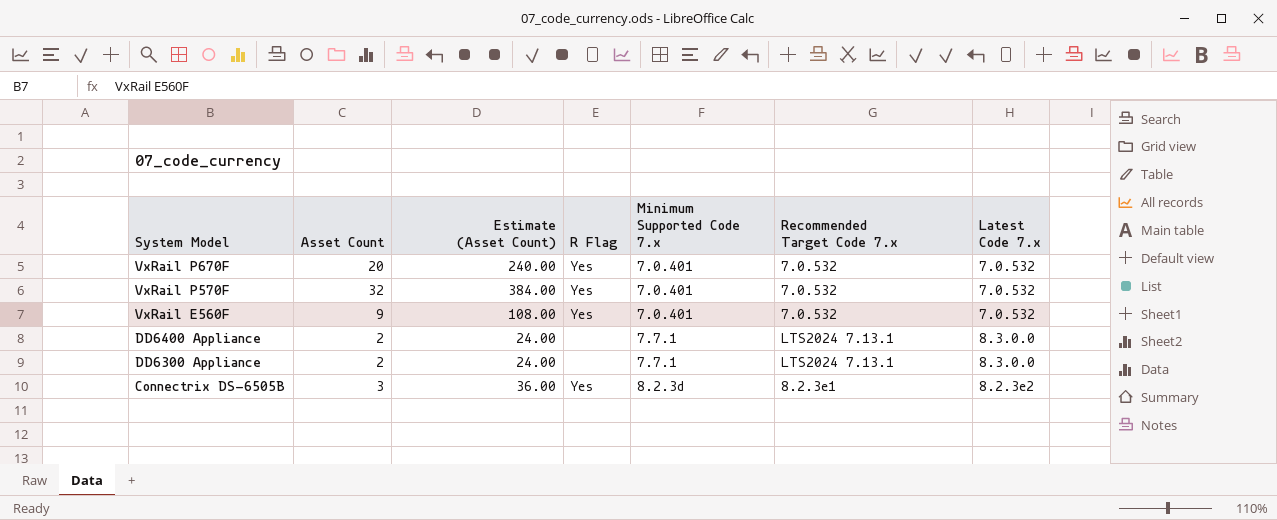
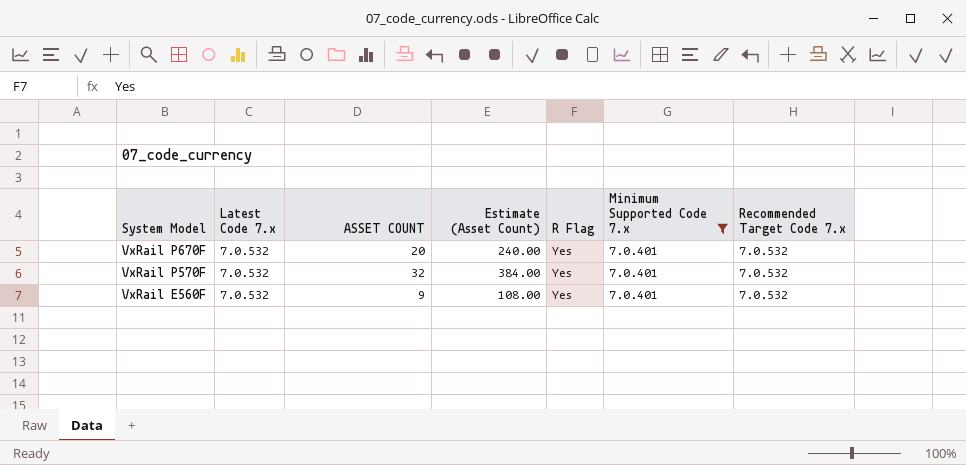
filter: none -> Minimum Supported Code 7.x = 7.0.401
column Latest Code 7.x | position: 7 -> 2
column name: Asset Count -> ASSET COUNT

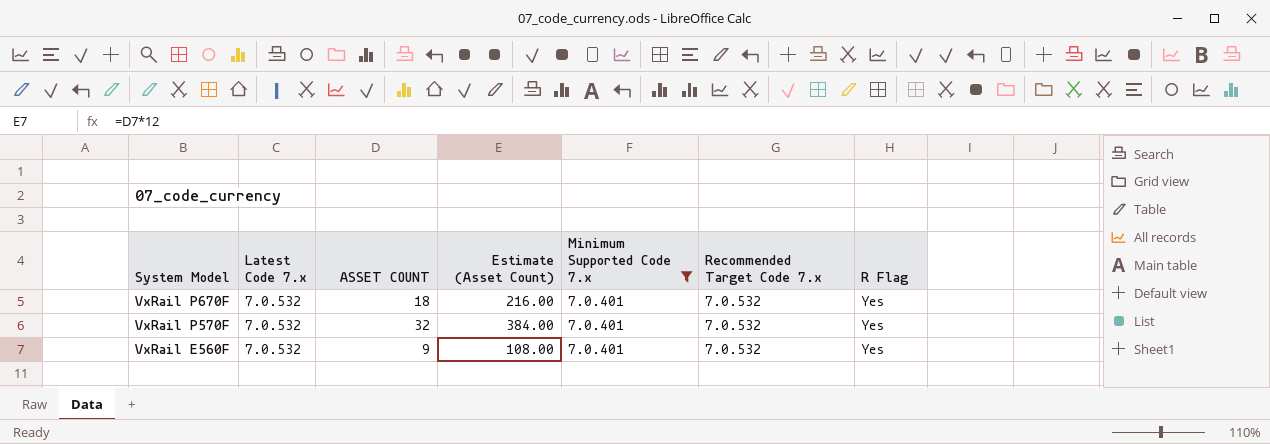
column R Flag | position: 5 -> 7
VxRail P670F | ASSET COUNT: 20 -> 18
VxRail P670F | Estimate (Asset Count): 240.00 -> 216.00

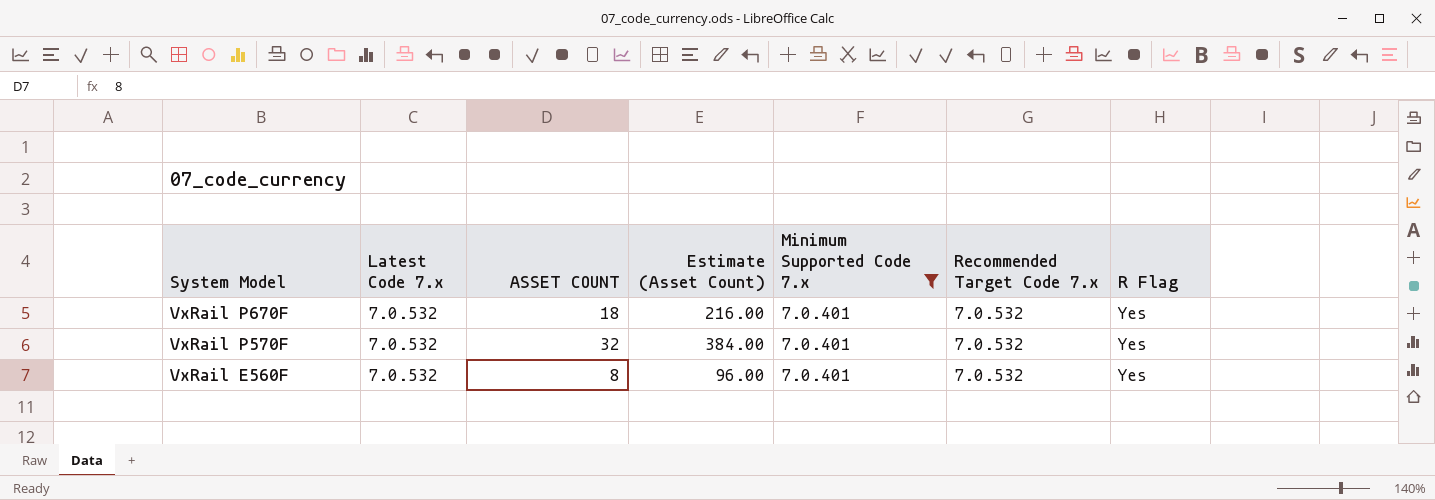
VxRail E560F | ASSET COUNT: 9 -> 8
VxRail E560F | Estimate (Asset Count): 108.00 -> 96.00

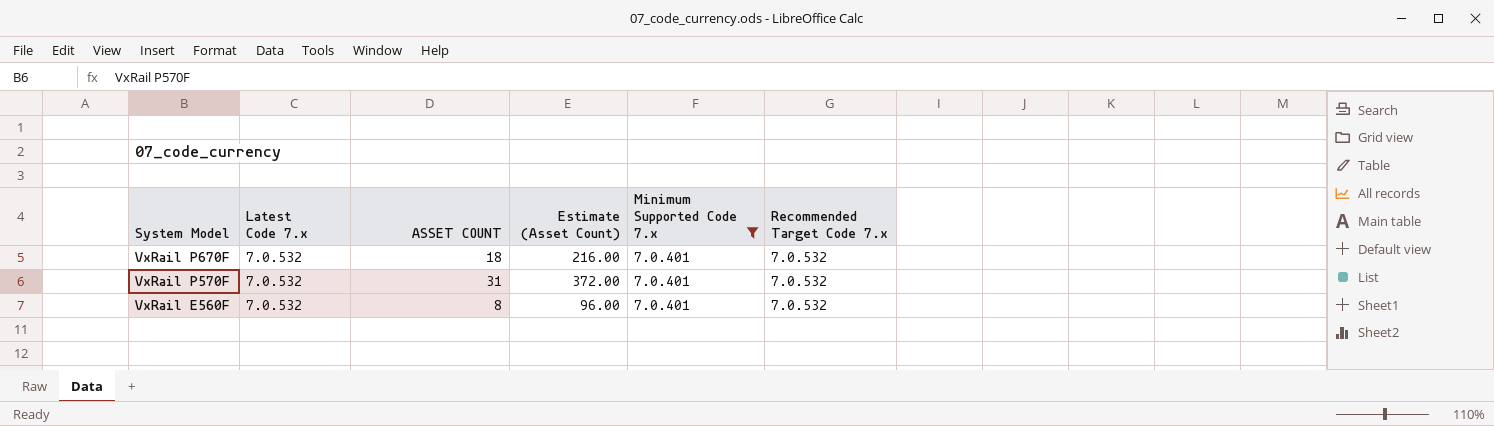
column R Flag | position: 7 -> none
VxRail P570F | ASSET COUNT: 32 -> 31
VxRail P570F | Estimate (Asset Count): 384.00 -> 372.00

